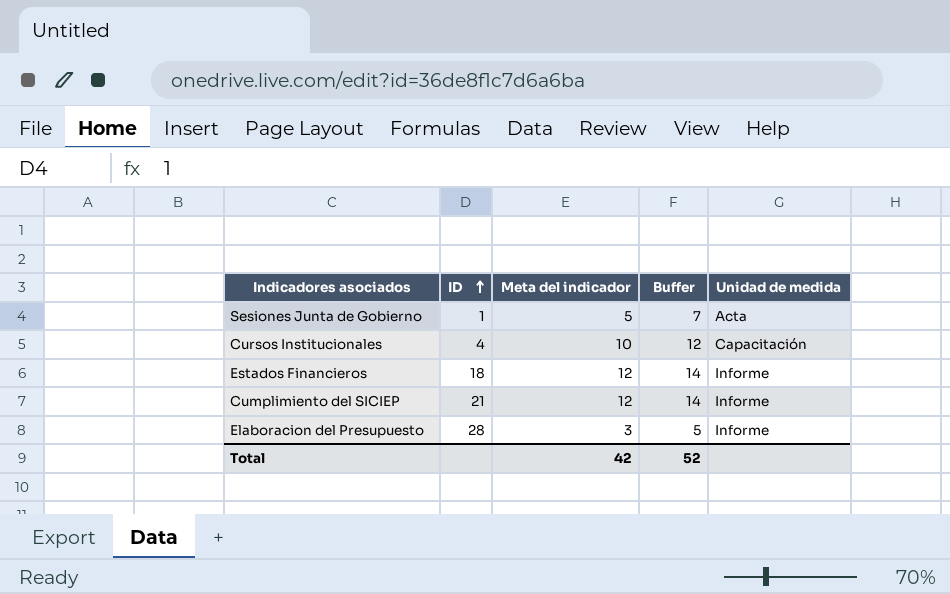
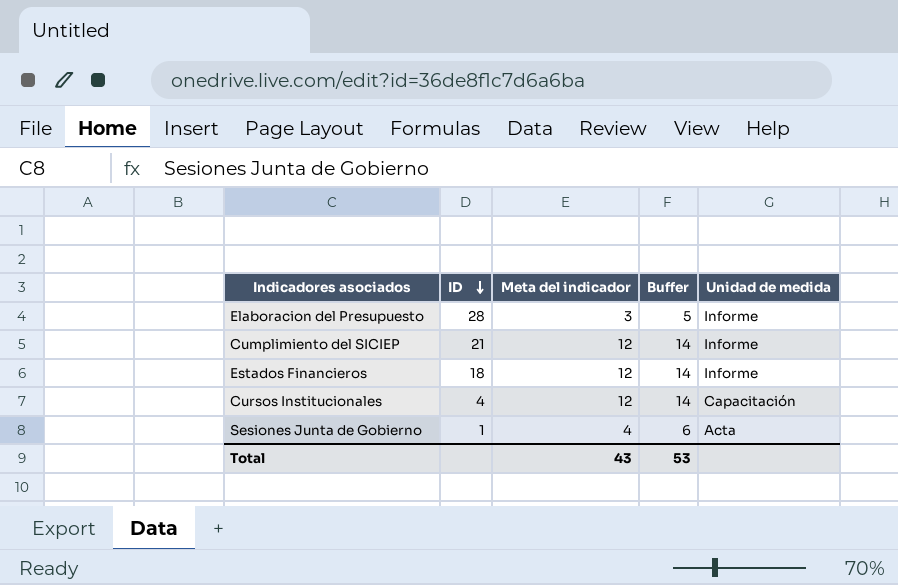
row order: ID ascending -> ID descending
Cursos Institucionales | Meta del indicador: 10 -> 12
Cursos Institucionales | Buffer: 12 -> 14
Sesiones Junta de Gobierno | Meta del indicador: 5 -> 4
Sesiones Junta de Gobierno | Buffer: 7 -> 6
Total | Meta del indicador: 42 -> 43
Total | Buffer: 52 -> 53

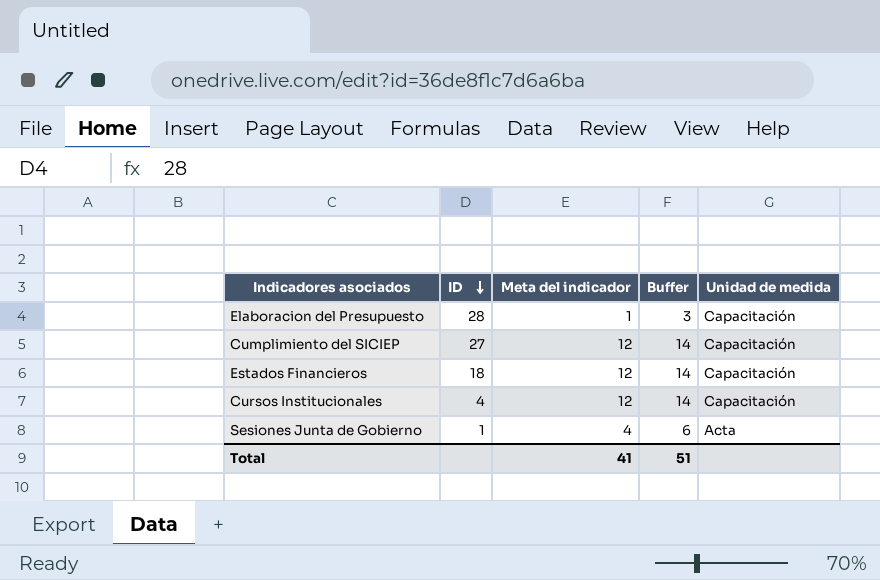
Elaboracion del Presupuesto | Meta del indicador: 3 -> 1
Elaboracion del Presupuesto | Buffer: 5 -> 3
Elaboracion del Presupuesto | Unidad de medida: Informe -> Capacitación
Cumplimiento del SICIEP | ID: 21 -> 27
Cumplimiento del SICIEP | Unidad de medida: Informe -> Capacitación
Estados Financieros | Unidad de medida: Informe -> Capacitación
Total | Meta del indicador: 43 -> 41
Total | Buffer: 53 -> 51

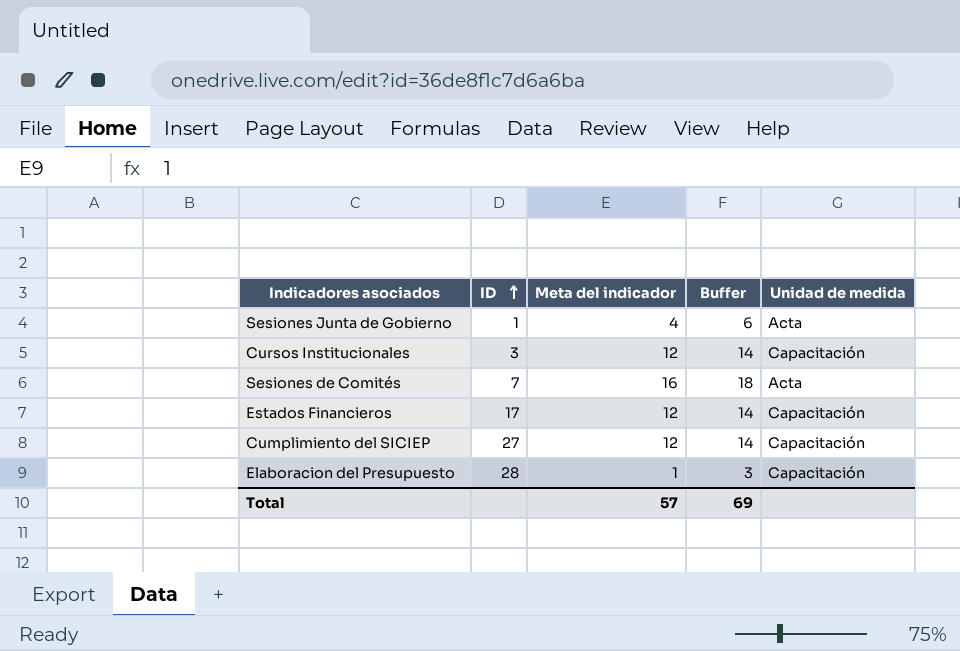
row order: ID descending -> ID ascending
Cursos Institucionales | ID: 4 -> 3
row Sesiones de Comités: none -> 7 | 16 | 18 | Acta
Estados Financieros | ID: 18 -> 17
Total | Meta del indicador: 41 -> 57
Total | Buffer: 51 -> 69

